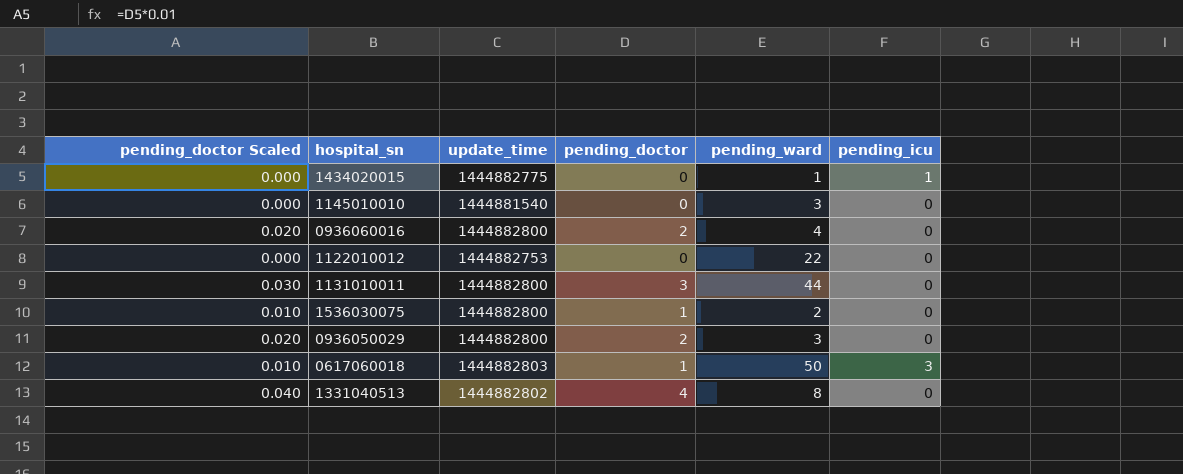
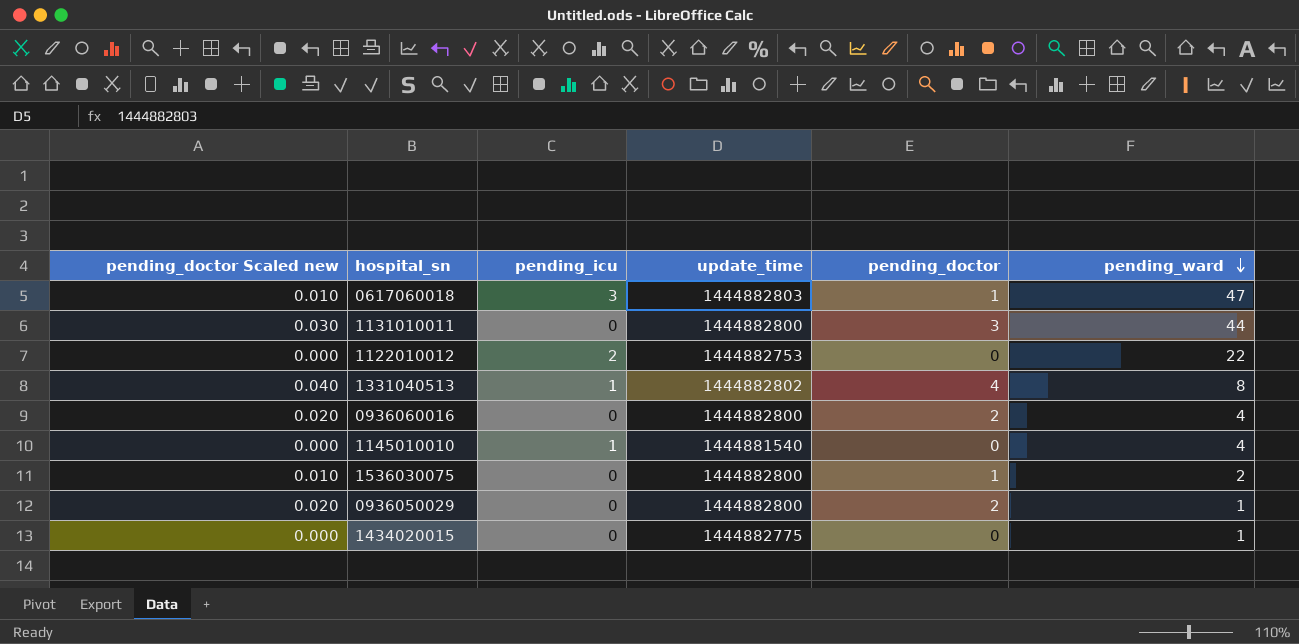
row order: none -> pending_ward descending
column name: pending_doctor Scaled -> pending_doctor Scaled new
column pending_icu | position: 6 -> 3
0617060018 | pending_ward: 50 -> 47
1122010012 | pending_icu: 0 -> 2
1331040513 | pending_icu: 0 -> 1
1145010010 | pending_icu: 0 -> 1
1145010010 | pending_ward: 3 -> 4
0936050029 | pending_ward: 3 -> 1
1434020015 | pending_icu: 1 -> 0

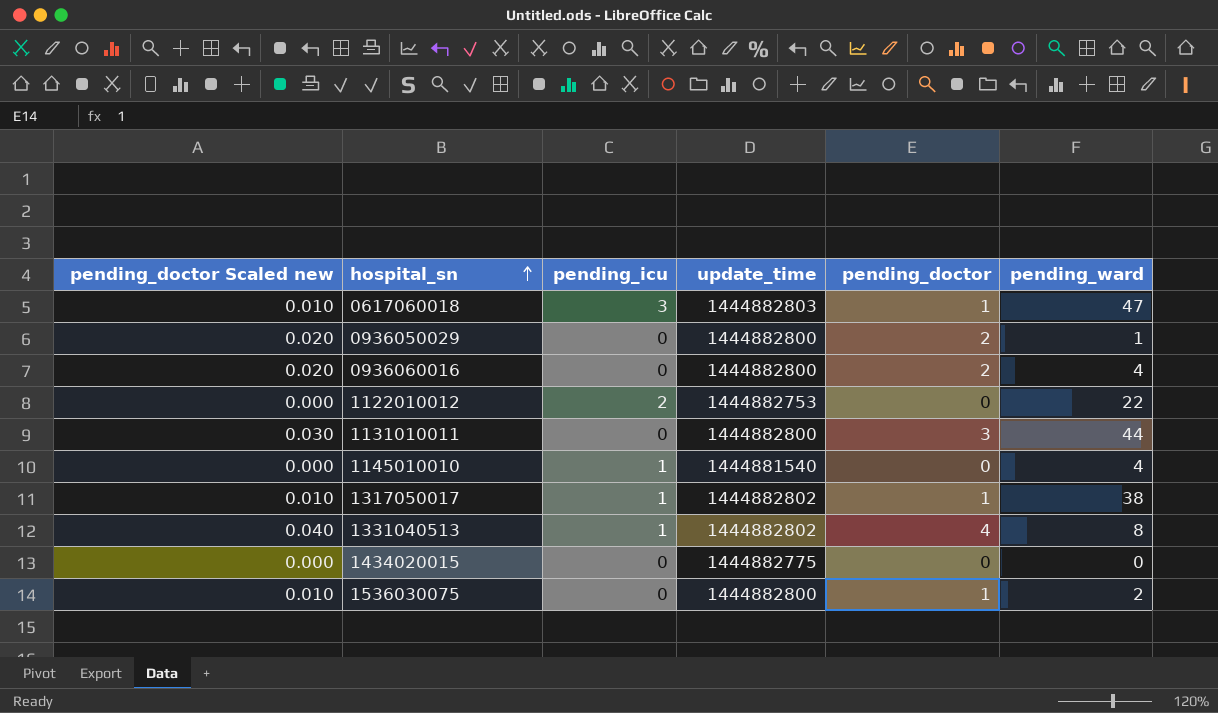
row order: pending_ward descending -> hospital_sn ascending
row 1317050017: none -> 0.010 | 1 | 1444882802 | 1 | 38
1434020015 | pending_ward: 1 -> 0

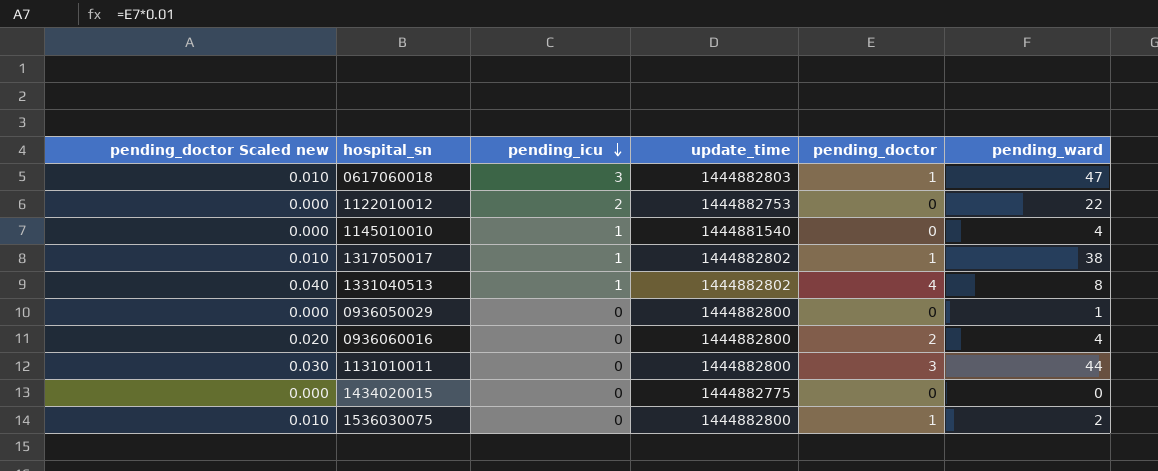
row order: hospital_sn ascending -> pending_icu descending
0936050029 | pending_doctor Scaled new: 0.020 -> 0.000
0936050029 | pending_doctor: 2 -> 0

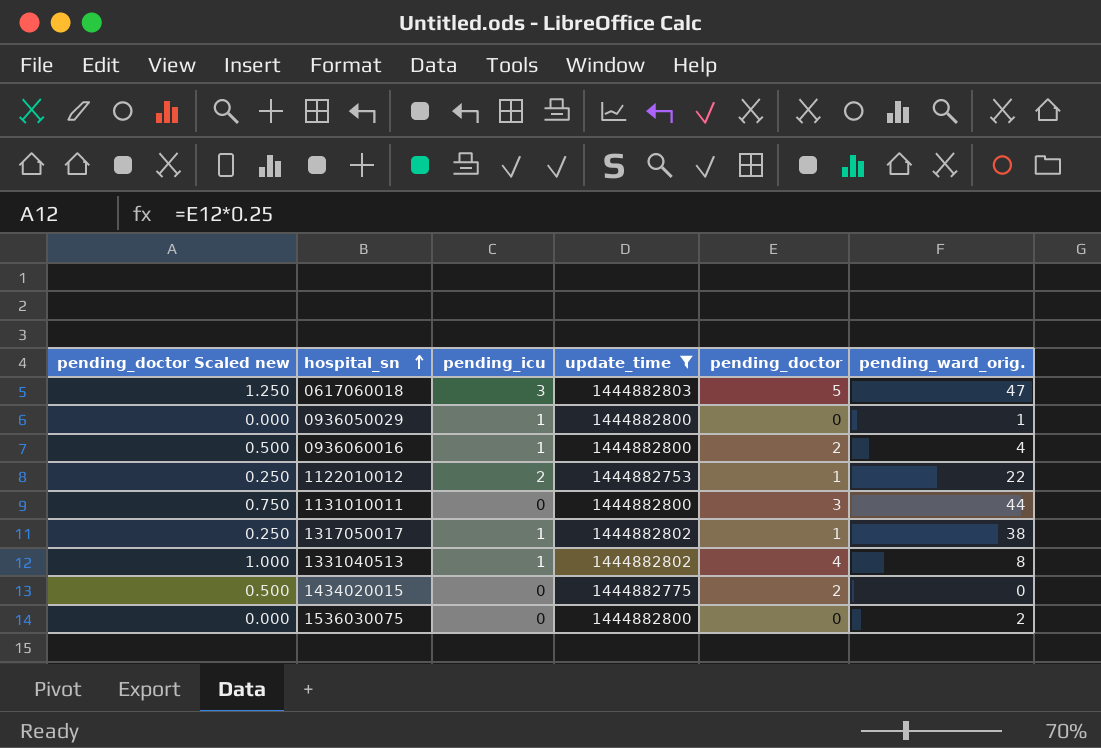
filter: none -> update_time != 1444881540
row order: pending_icu descending -> hospital_sn ascending
column pending_doctor Scaled new | formula: [pending_doctor] * 0.01 -> [pending_doctor] * 0.25
column name: pending_ward -> pending_ward_orig.
0617060018 | pending_doctor: 1 -> 5
0936050029 | pending_icu: 0 -> 1
0936060016 | pending_icu: 0 -> 1
1122010012 | pending_doctor: 0 -> 1
1434020015 | pending_doctor: 0 -> 2
1536030075 | pending_doctor: 1 -> 0

